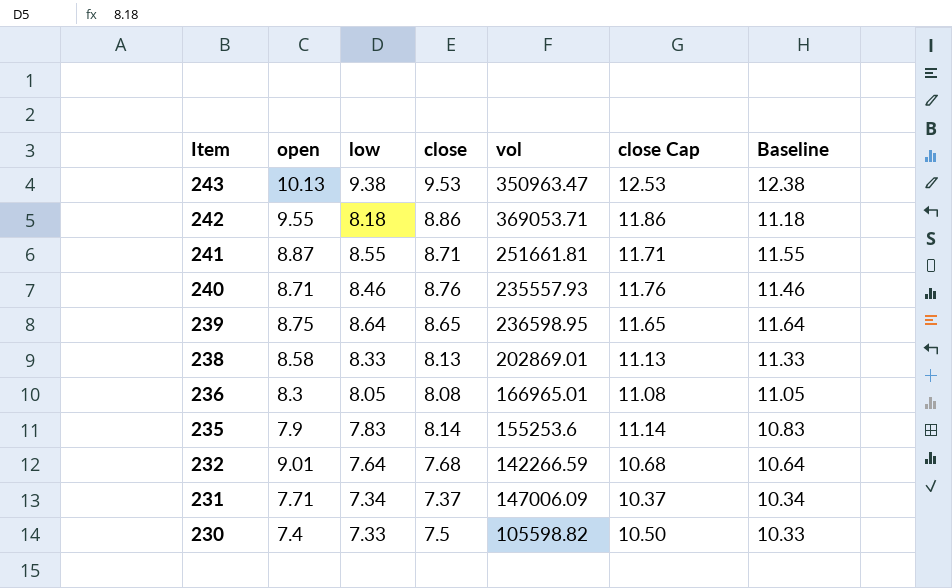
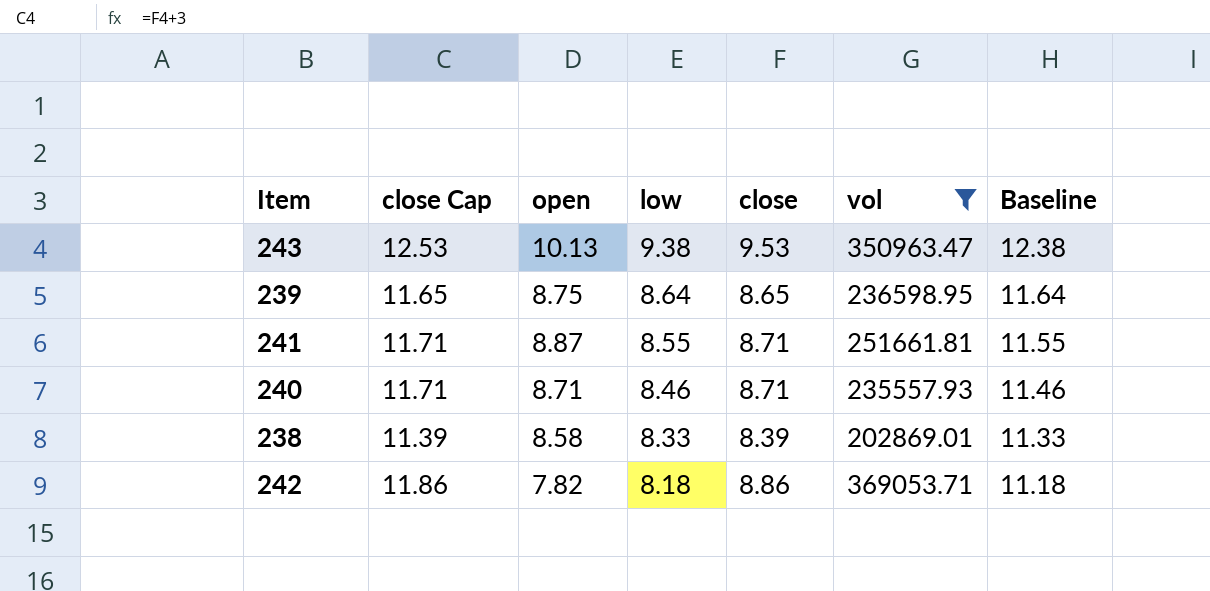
filter: none -> vol >= 202869.01
row order: Item descending -> low descending
column close Cap | position: 6 -> 2
240 | close Cap: 11.76 -> 11.71
240 | close: 8.76 -> 8.71
238 | close Cap: 11.13 -> 11.39
238 | close: 8.13 -> 8.39
242 | open: 9.55 -> 7.82

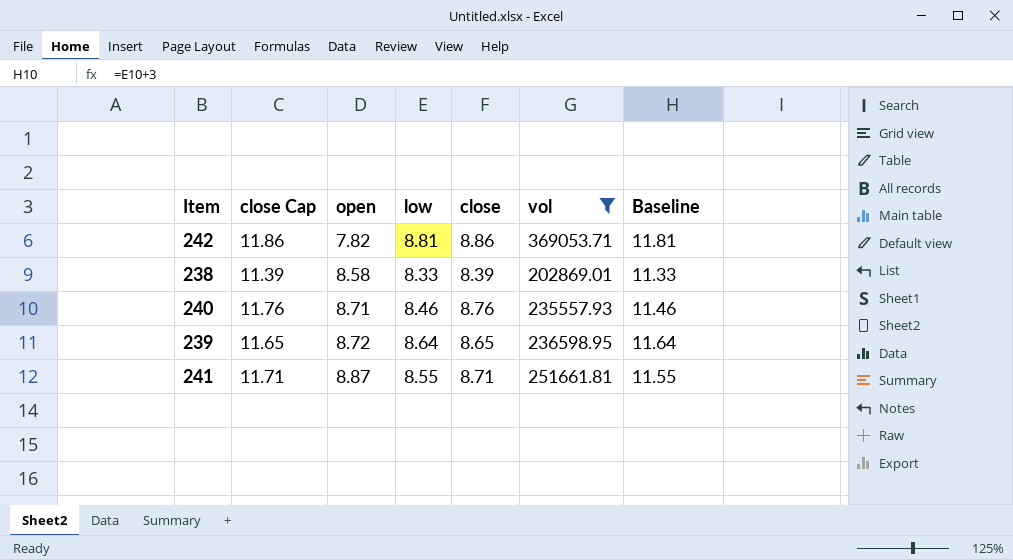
row order: low descending -> open ascending
row 243: 12.53 | 10.13 | 9.38 | 9.53 | 350963.47 | 12.38 -> none
242 | low: 8.18 -> 8.81
242 | Baseline: 11.18 -> 11.81
240 | close Cap: 11.71 -> 11.76
240 | close: 8.71 -> 8.76
239 | open: 8.75 -> 8.72

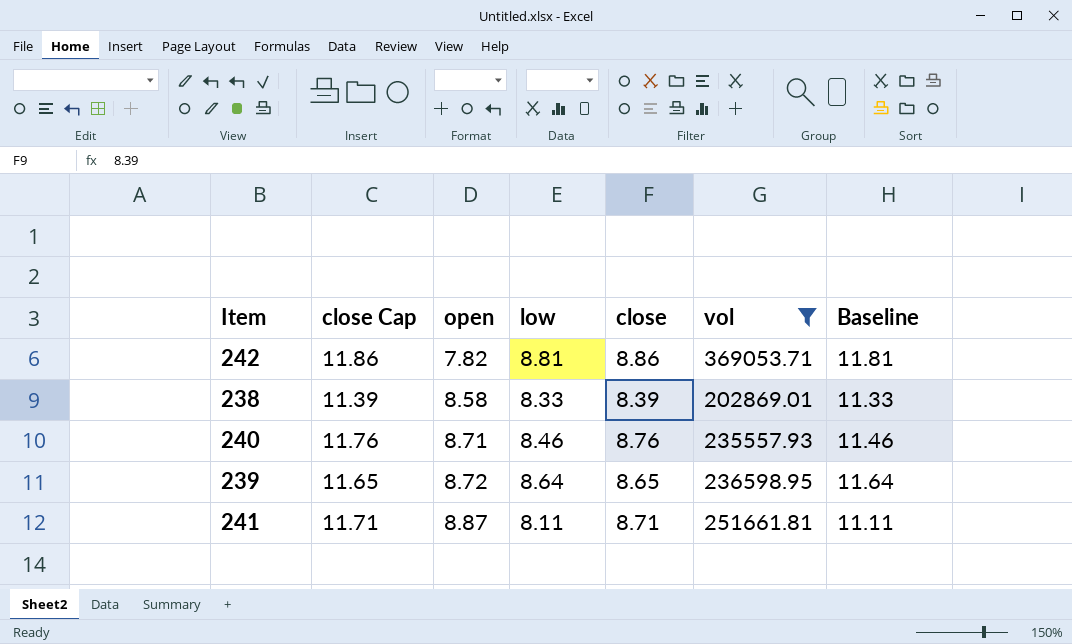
241 | low: 8.55 -> 8.11
241 | Baseline: 11.55 -> 11.11

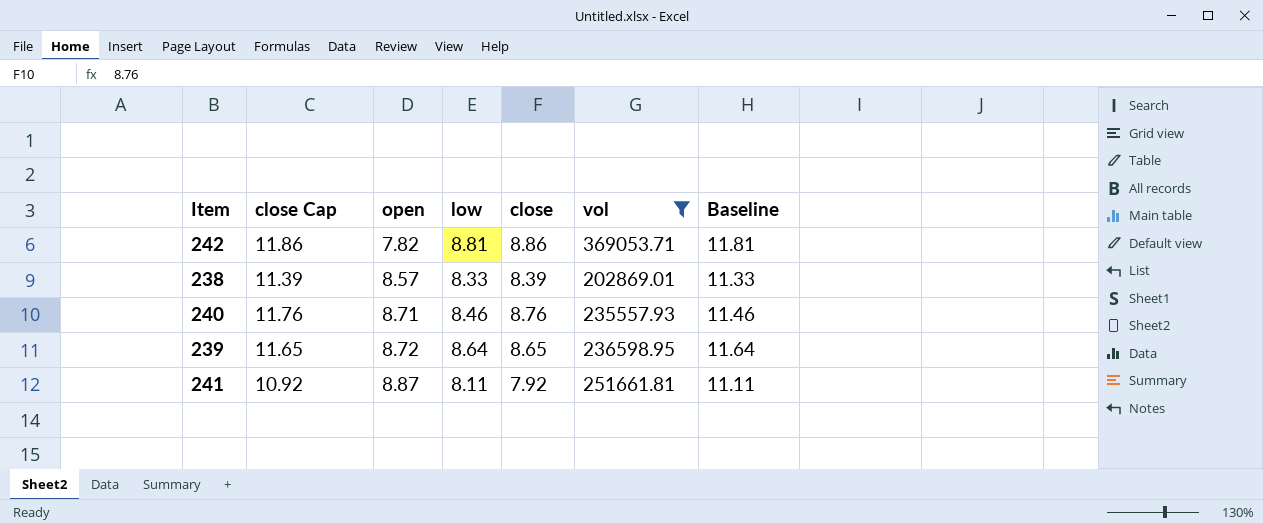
238 | open: 8.58 -> 8.57
241 | close Cap: 11.71 -> 10.92
241 | close: 8.71 -> 7.92

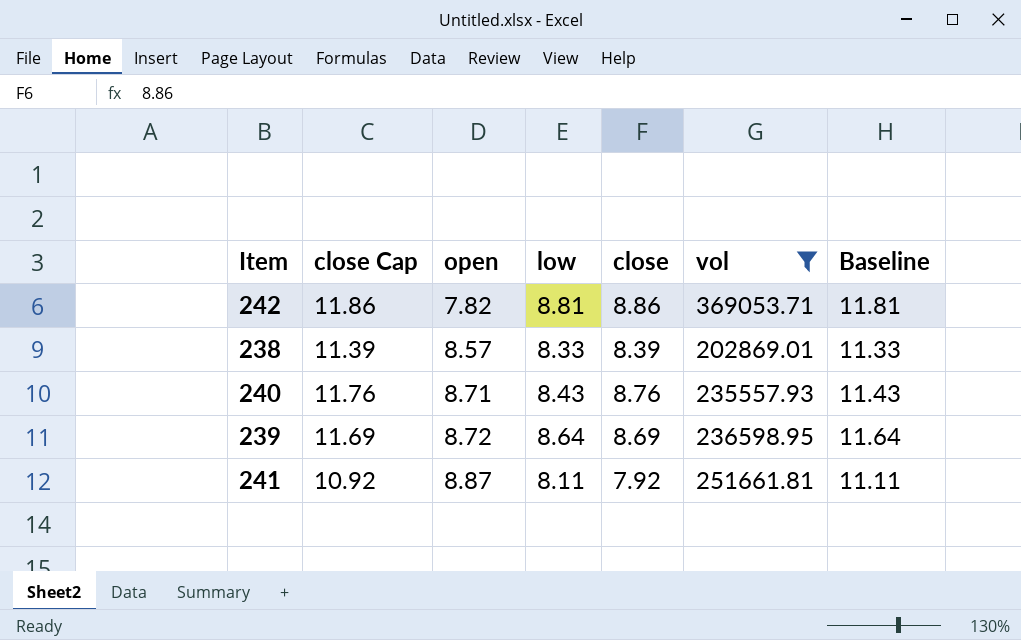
240 | low: 8.46 -> 8.43
240 | Baseline: 11.46 -> 11.43
239 | close Cap: 11.65 -> 11.69
239 | close: 8.65 -> 8.69

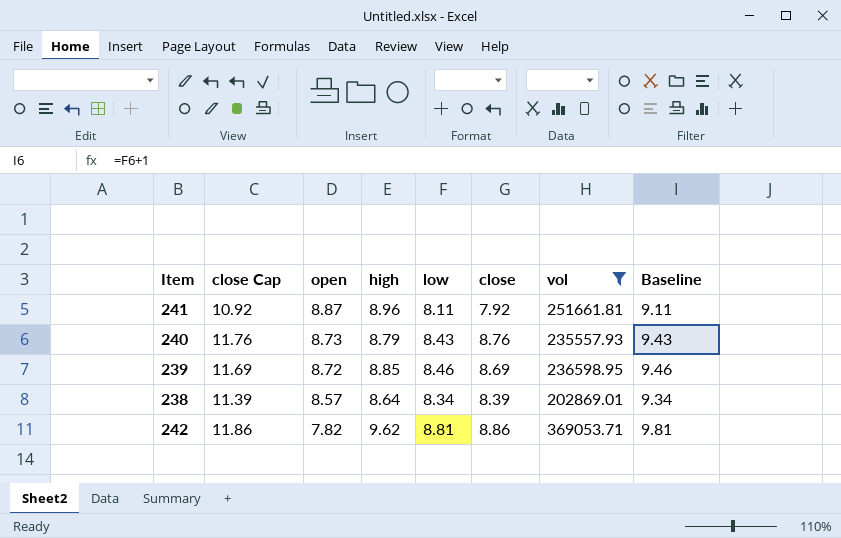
row order: open ascending -> open descending
column high | position: none -> 4
column Baseline | formula: [low] + 3 -> [low] + 1
240 | open: 8.71 -> 8.73
239 | low: 8.64 -> 8.46
238 | low: 8.33 -> 8.34

